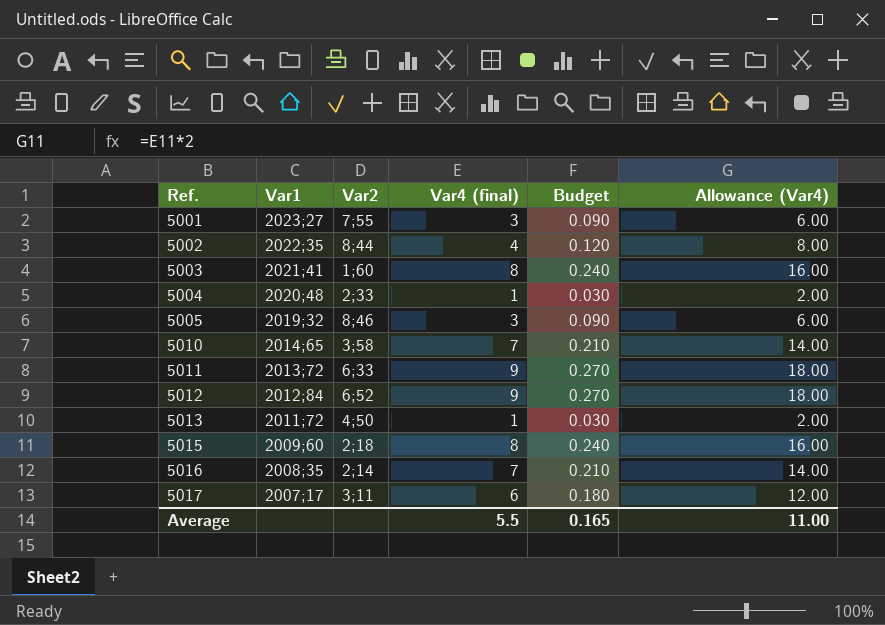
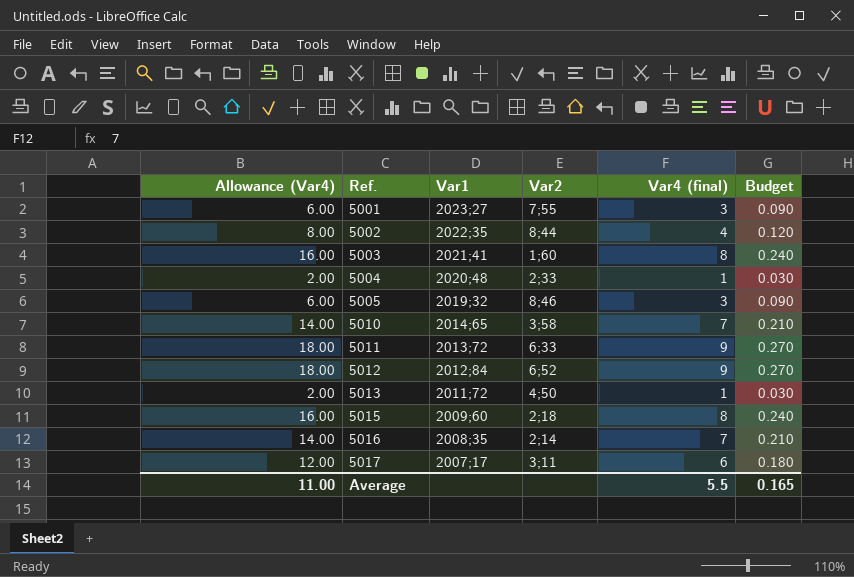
column Allowance (Var4) | position: 6 -> 1

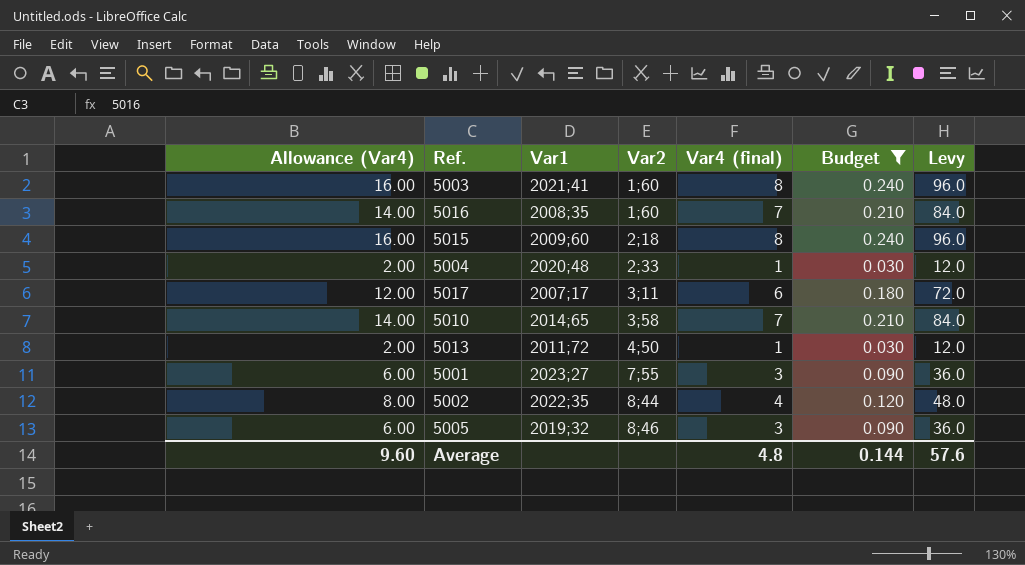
filter: none -> Budget != 0.270
row order: Ref. ascending -> Var2 ascending
column Levy | formula: none -> [Var4 (final)] * 12
5016 | Var2: 2;14 -> 1;60
Average | Allowance (Var4): 11.00 -> 9.60
Average | Var4 (final): 5.5 -> 4.8
Average | Budget: 0.165 -> 0.144

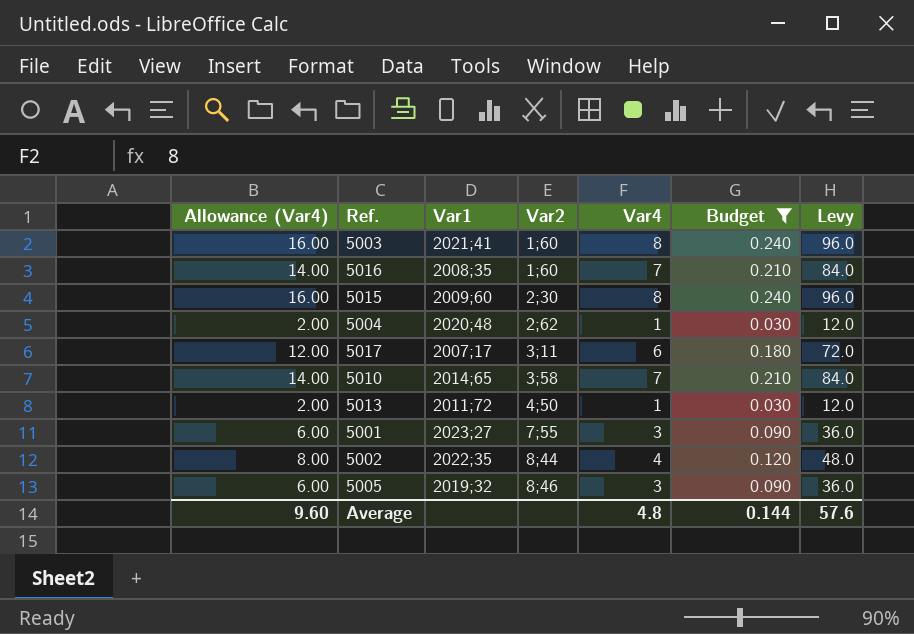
column name: Var4 (final) -> Var4
5015 | Var2: 2;18 -> 2;30
5004 | Var2: 2;33 -> 2;62

